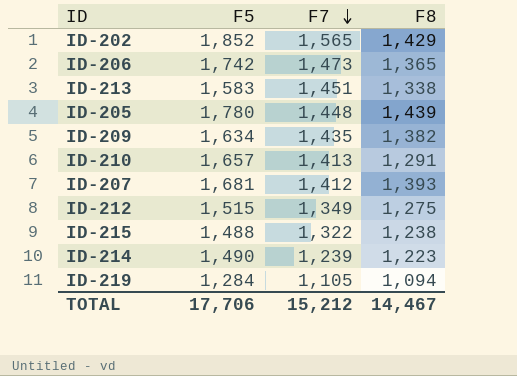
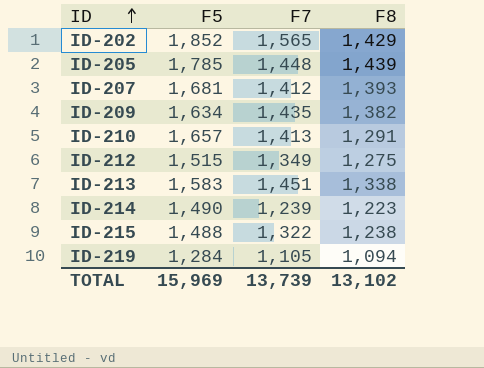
row order: F7 descending -> ID ascending
row ID-206: 1,742 | 1,473 | 1,365 -> none
ID-205 | F5: 1,780 -> 1,785
TOTAL | F5: 17,706 -> 15,969
TOTAL | F7: 15,212 -> 13,739
TOTAL | F8: 14,467 -> 13,102

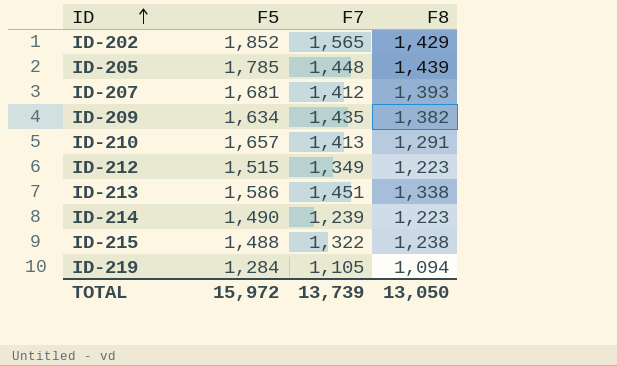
ID-212 | F8: 1,275 -> 1,223
ID-213 | F5: 1,583 -> 1,586
TOTAL | F5: 15,969 -> 15,972
TOTAL | F8: 13,102 -> 13,050

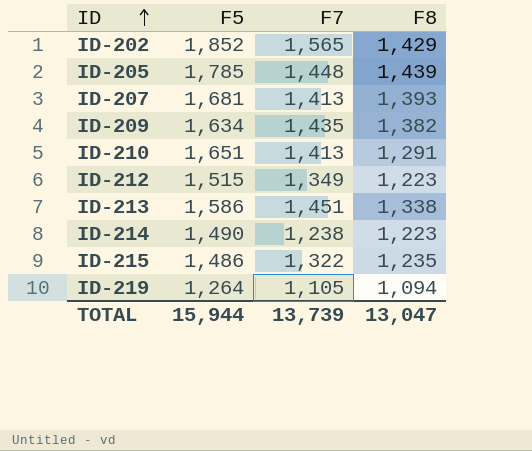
ID-207 | F7: 1,412 -> 1,413
ID-210 | F5: 1,657 -> 1,651
ID-214 | F7: 1,239 -> 1,238
ID-215 | F5: 1,488 -> 1,486
ID-215 | F8: 1,238 -> 1,235
ID-219 | F5: 1,284 -> 1,264
TOTAL | F5: 15,972 -> 15,944
TOTAL | F8: 13,050 -> 13,047

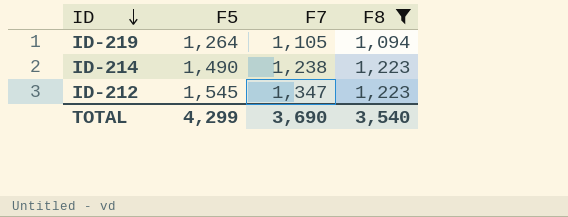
filter: none -> F8 <= 1,223
row order: ID ascending -> ID descending
ID-212 | F5: 1,515 -> 1,545
ID-212 | F7: 1,349 -> 1,347
TOTAL | F5: 15,944 -> 4,299
TOTAL | F7: 13,739 -> 3,690
TOTAL | F8: 13,047 -> 3,540

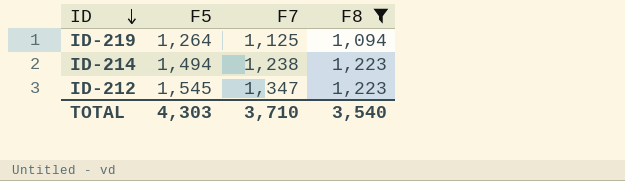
ID-219 | F7: 1,105 -> 1,125
ID-214 | F5: 1,490 -> 1,494
TOTAL | F5: 4,299 -> 4,303
TOTAL | F7: 3,690 -> 3,710

